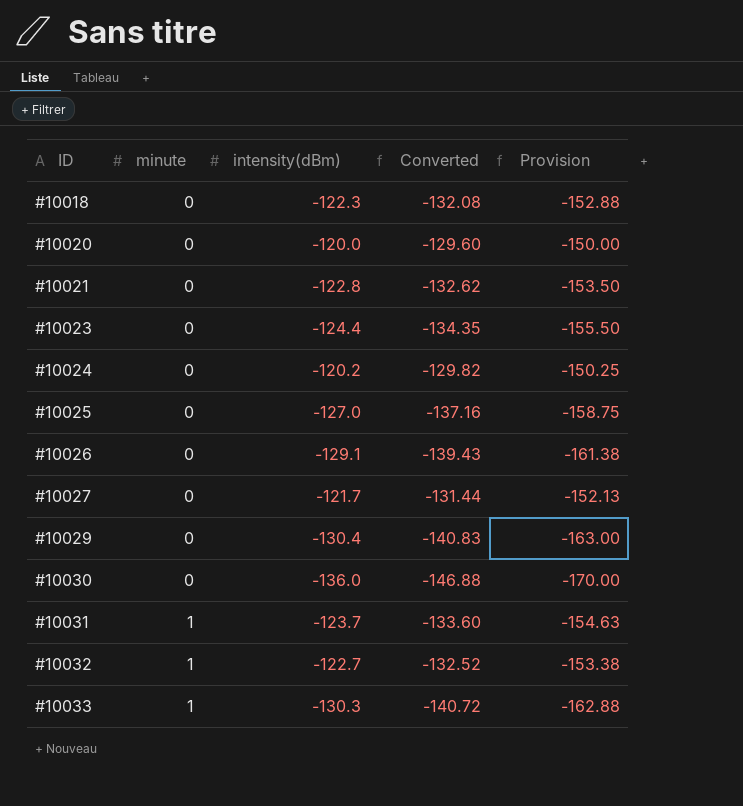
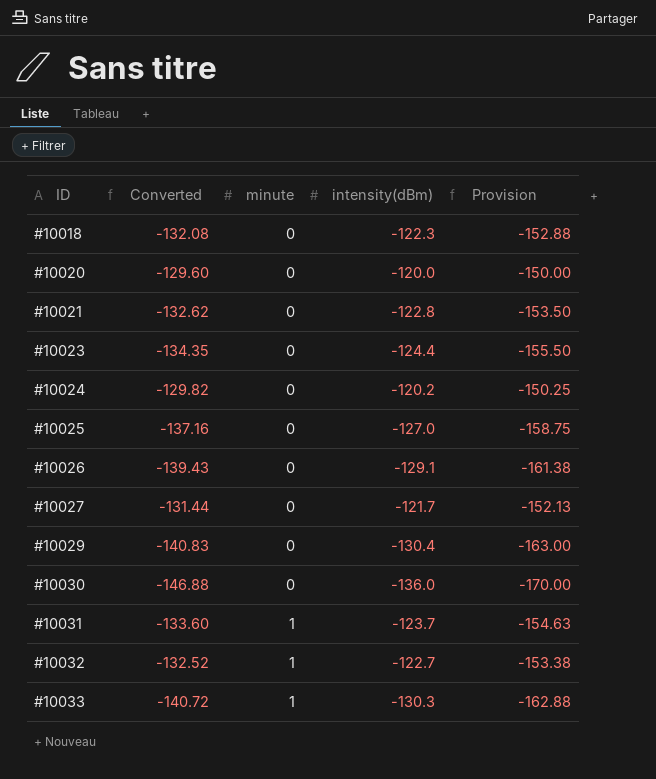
column Converted | position: 4 -> 2

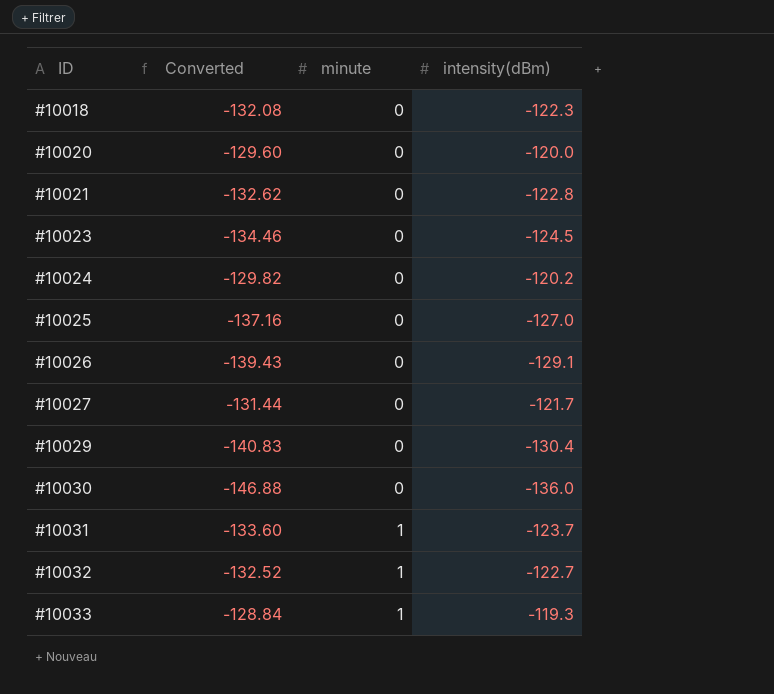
column Provision | formula: [intensity(dBm)] * 1.25 -> none
#10023 | Converted: -134.35 -> -134.46
#10023 | intensity(dBm): -124.4 -> -124.5
#10033 | Converted: -140.72 -> -128.84
#10033 | intensity(dBm): -130.3 -> -119.3

